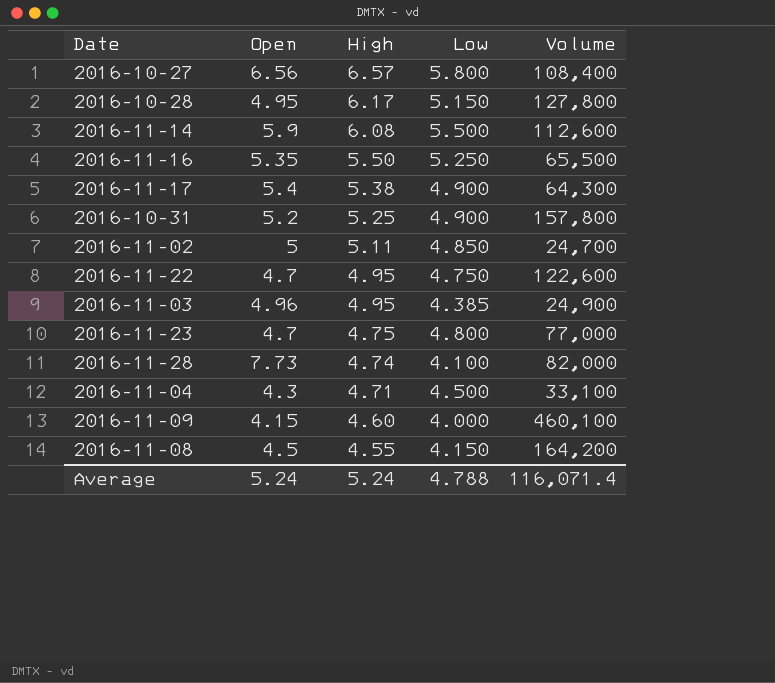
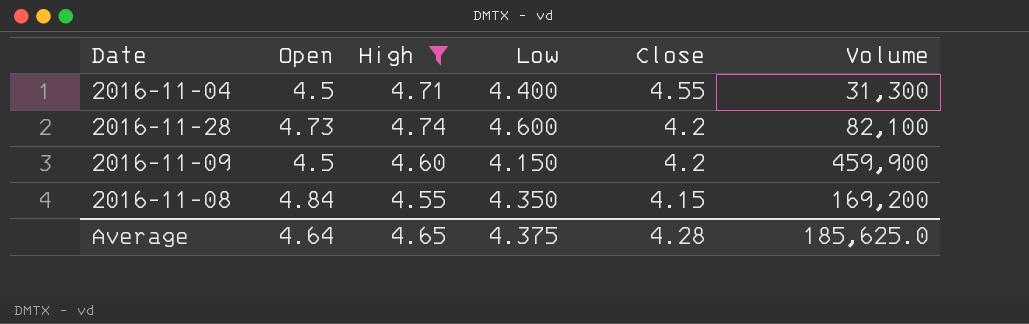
filter: none -> High <= 4.74
row order: High descending -> Close descending
column Close | position: none -> 5
2016-11-04 | Open: 4.3 -> 4.5
2016-11-04 | Low: 4.500 -> 4.400
2016-11-04 | Volume: 33,100 -> 31,300
2016-11-28 | Open: 7.73 -> 4.73
2016-11-28 | Low: 4.100 -> 4.600
2016-11-28 | Volume: 82,000 -> 82,100
2016-11-09 | Open: 4.15 -> 4.5
2016-11-09 | Low: 4.000 -> 4.150
2016-11-09 | Volume: 460,100 -> 459,900
2016-11-08 | Open: 4.5 -> 4.84
2016-11-08 | Low: 4.150 -> 4.350
2016-11-08 | Volume: 164,200 -> 169,200
Average | Open: 5.24 -> 4.64
Average | High: 5.24 -> 4.65
Average | Low: 4.788 -> 4.375
Average | Volume: 116,071.4 -> 185,625.0

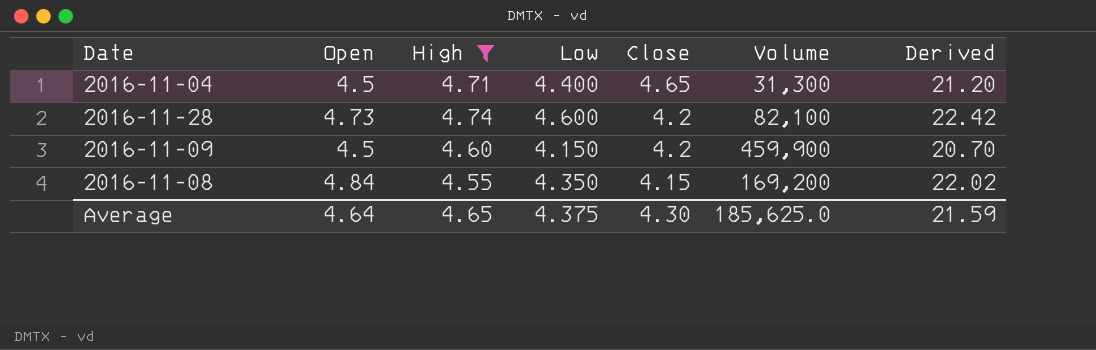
column Derived | formula: none -> [Open] * [High]
2016-11-04 | Close: 4.55 -> 4.65
Average | Close: 4.28 -> 4.30

